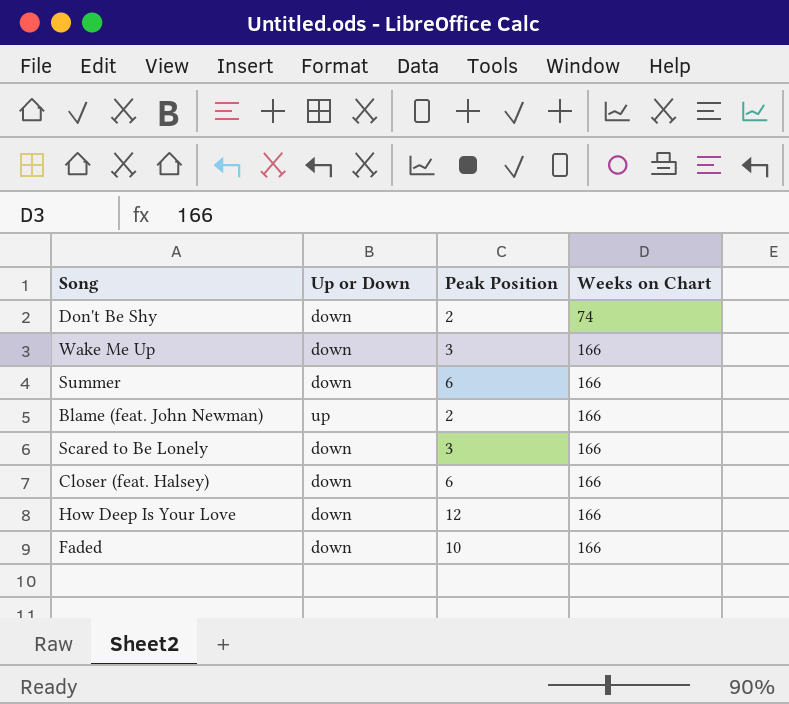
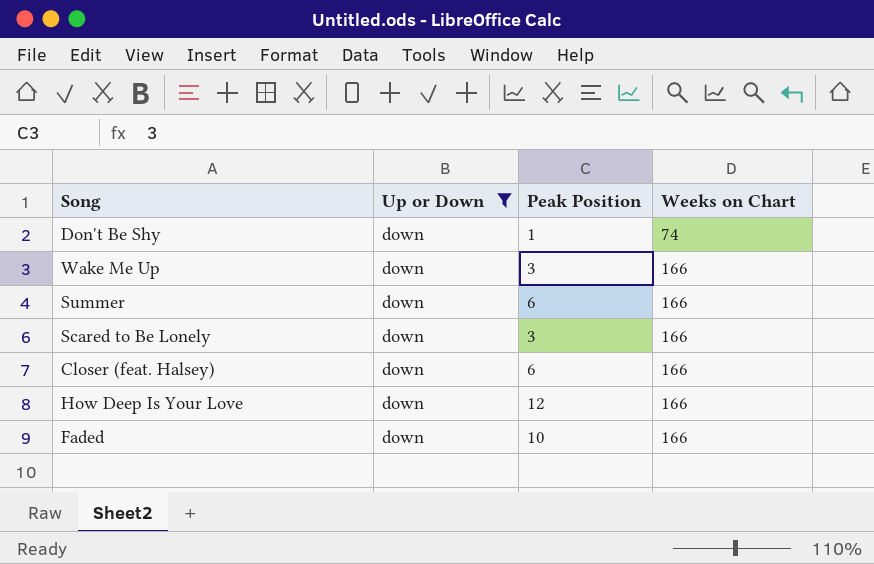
filter: none -> Up or Down = down
Don't Be Shy | Peak Position: 2 -> 1

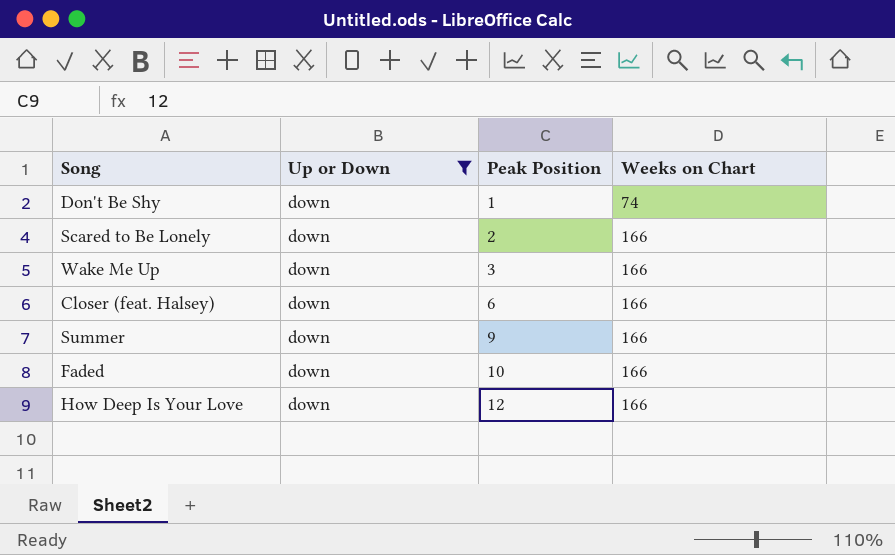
row order: Weeks on Chart ascending -> Peak Position ascending
Scared to Be Lonely | Peak Position: 3 -> 2
Summer | Peak Position: 6 -> 9

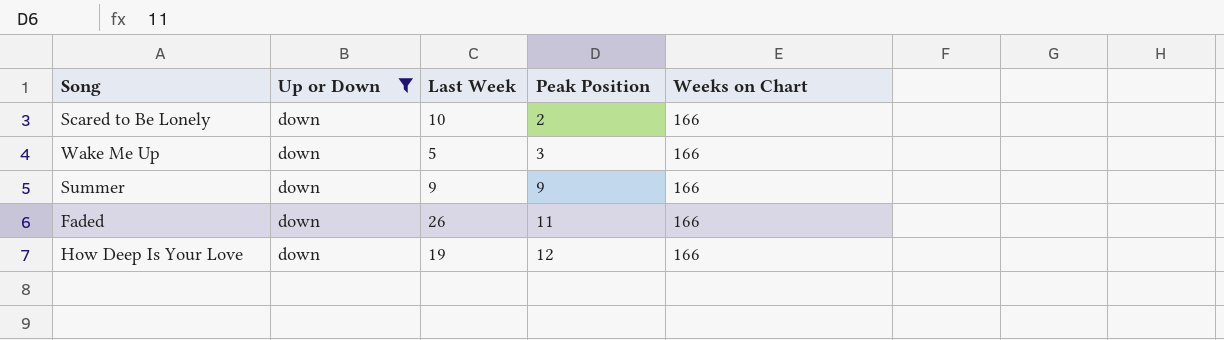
column Last Week | position: none -> 3
row Don't Be Shy: down | 1 | 74 -> none
row Closer (feat. Halsey): down | 6 | 166 -> none
Faded | Peak Position: 10 -> 11

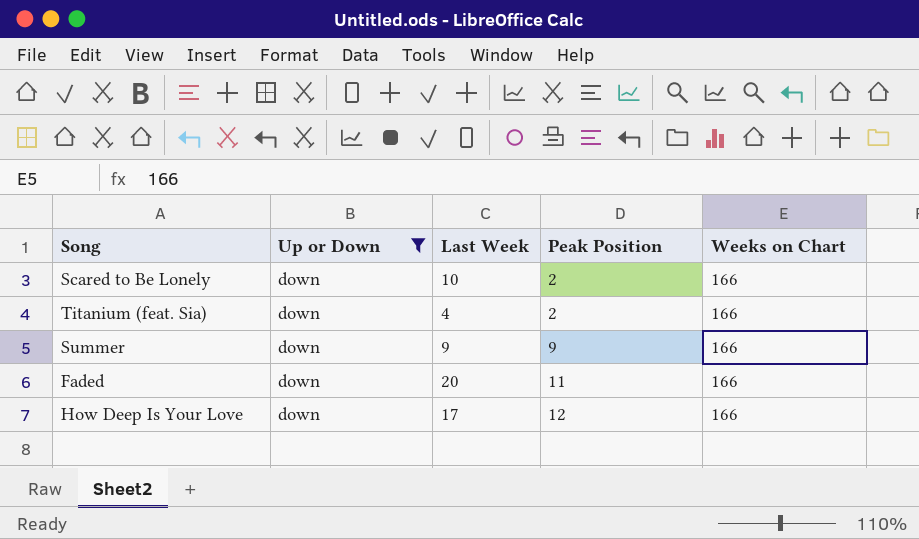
row Wake Me Up: down | 5 | 3 | 166 -> none
row Titanium (feat. Sia): none -> down | 4 | 2 | 166
Faded | Last Week: 26 -> 20
How Deep Is Your Love | Last Week: 19 -> 17

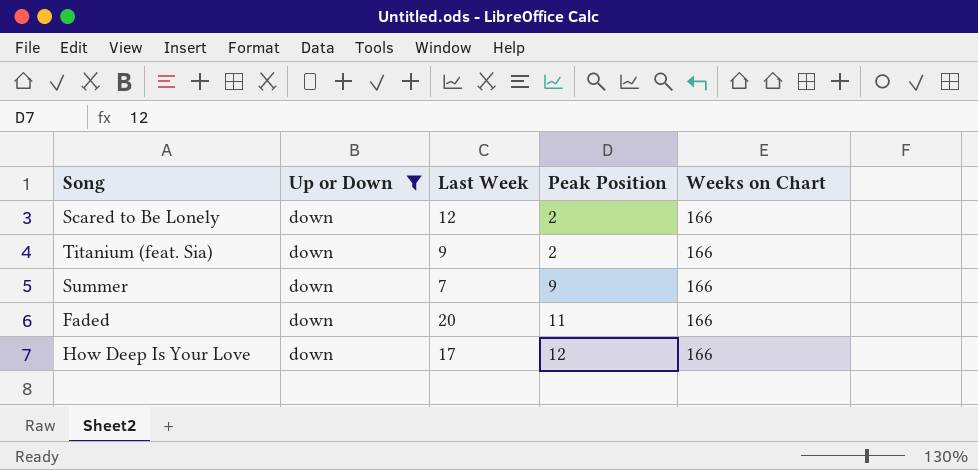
Scared to Be Lonely | Last Week: 10 -> 12
Titanium (feat. Sia) | Last Week: 4 -> 9
Summer | Last Week: 9 -> 7

